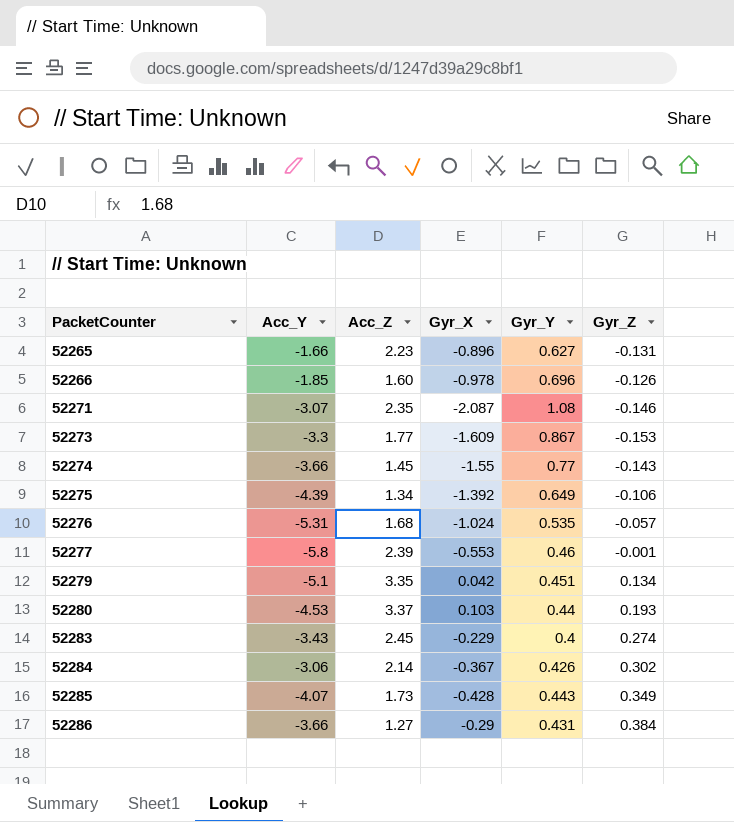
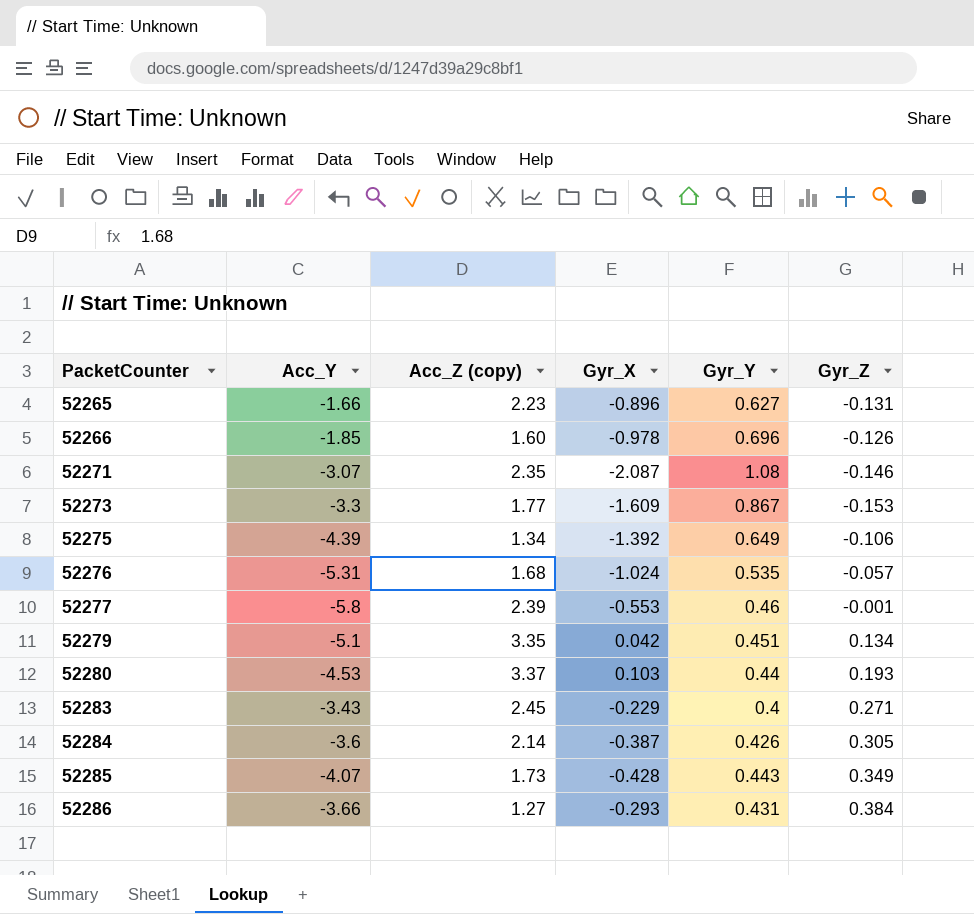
column name: Acc_Z -> Acc_Z (copy)
row 52274: -3.66 | 1.45 | -1.55 | 0.77 | -0.143 -> none
52283 | Gyr_Z: 0.274 -> 0.271
52284 | Acc_Y: -3.06 -> -3.6
52284 | Gyr_X: -0.367 -> -0.387
52284 | Gyr_Z: 0.302 -> 0.305
52286 | Gyr_X: -0.29 -> -0.293

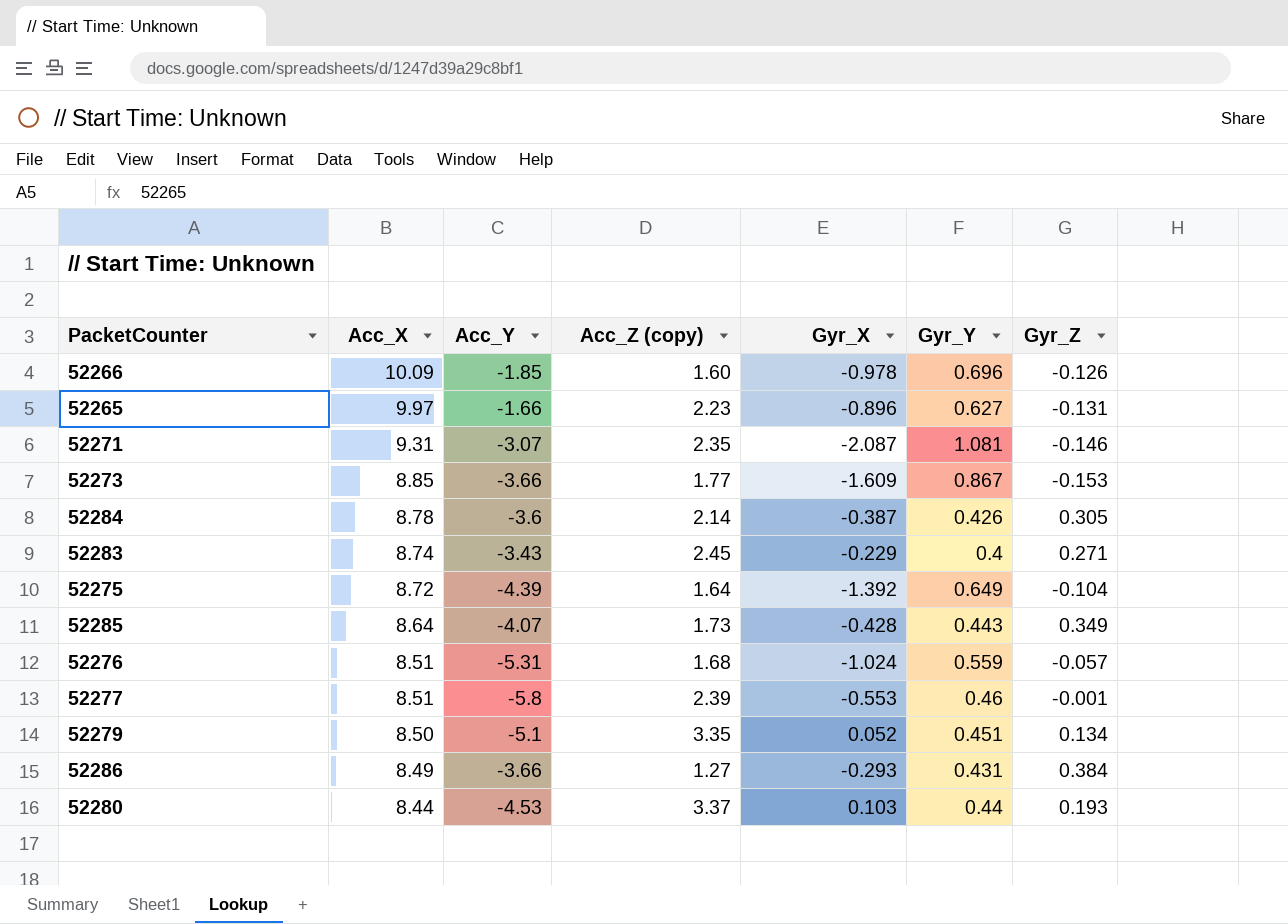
row order: PacketCounter ascending -> Acc_X descending
column Acc_X | position: none -> 2
52271 | Gyr_Y: 1.08 -> 1.081
52273 | Acc_Y: -3.3 -> -3.66
52275 | Acc_Z (copy): 1.34 -> 1.64
52275 | Gyr_Z: -0.106 -> -0.104
52276 | Gyr_Y: 0.535 -> 0.559
52279 | Gyr_X: 0.042 -> 0.052

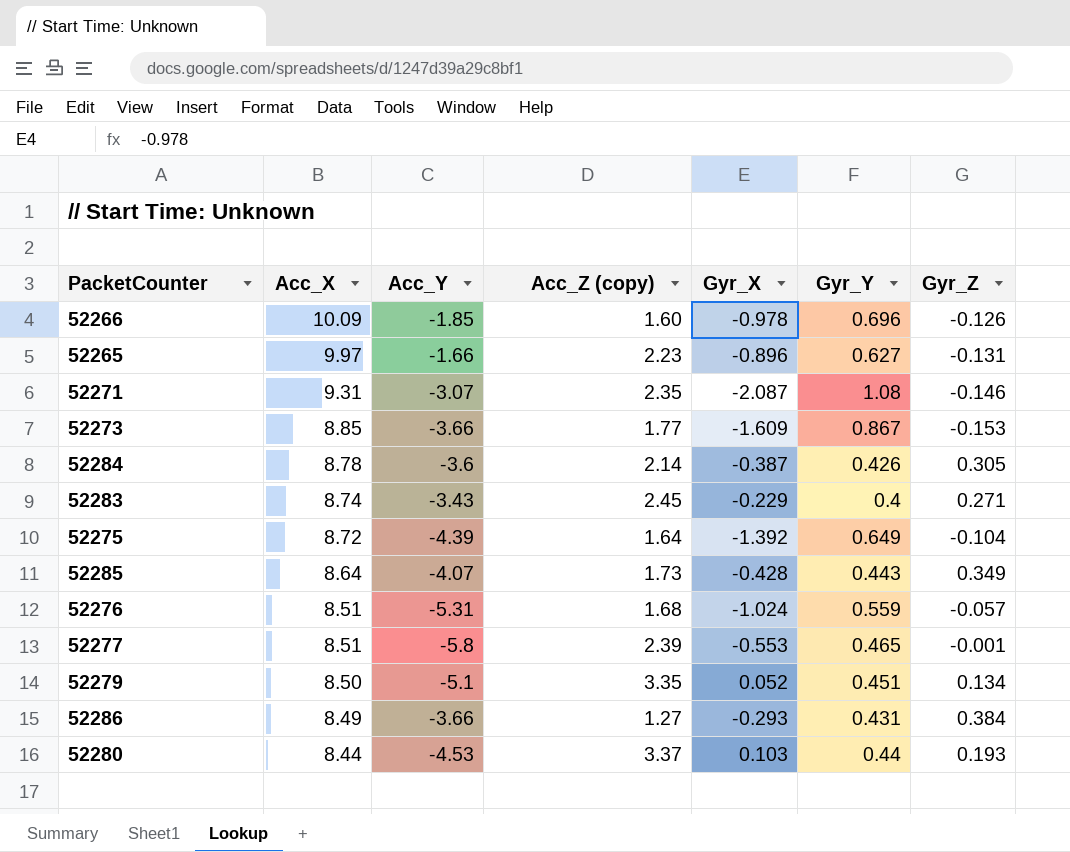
52271 | Gyr_Y: 1.081 -> 1.08
52277 | Gyr_Y: 0.46 -> 0.465

